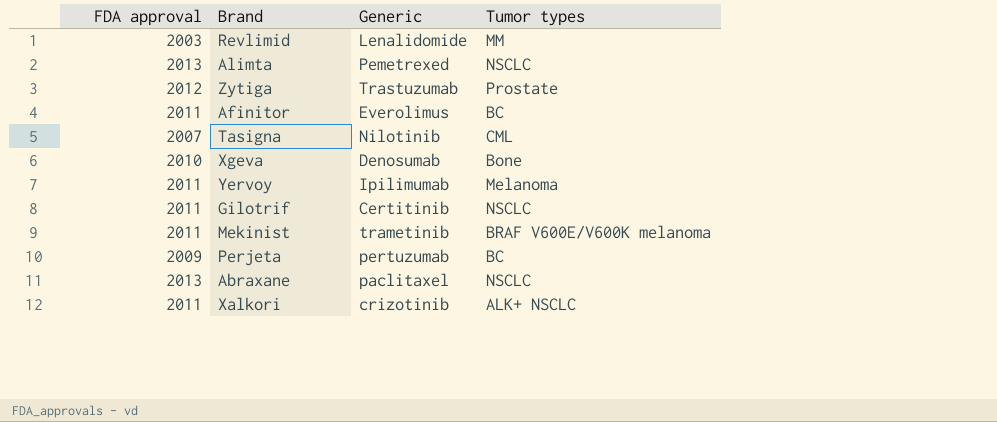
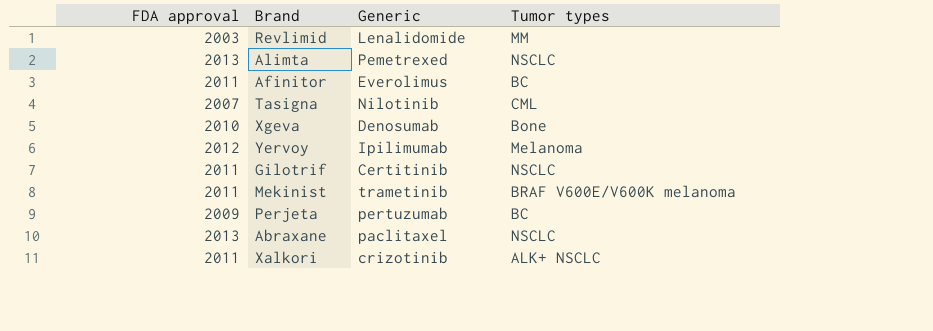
row Zytiga: 2012 | Trastuzumab | Prostate -> none
Yervoy | FDA approval: 2011 -> 2012

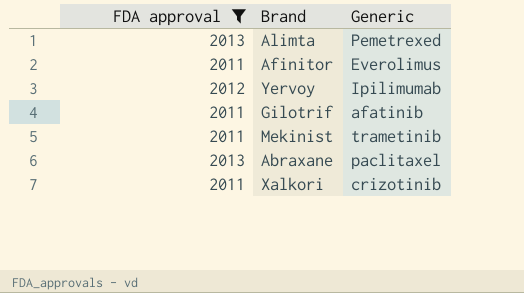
filter: none -> FDA approval >= 2011
column Tumor types | position: 4 -> none
Gilotrif | Generic: Certitinib -> afatinib

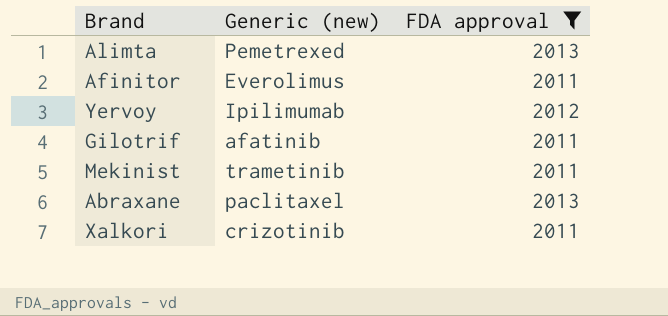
column name: Generic -> Generic (new)
column FDA approval | position: 1 -> 3

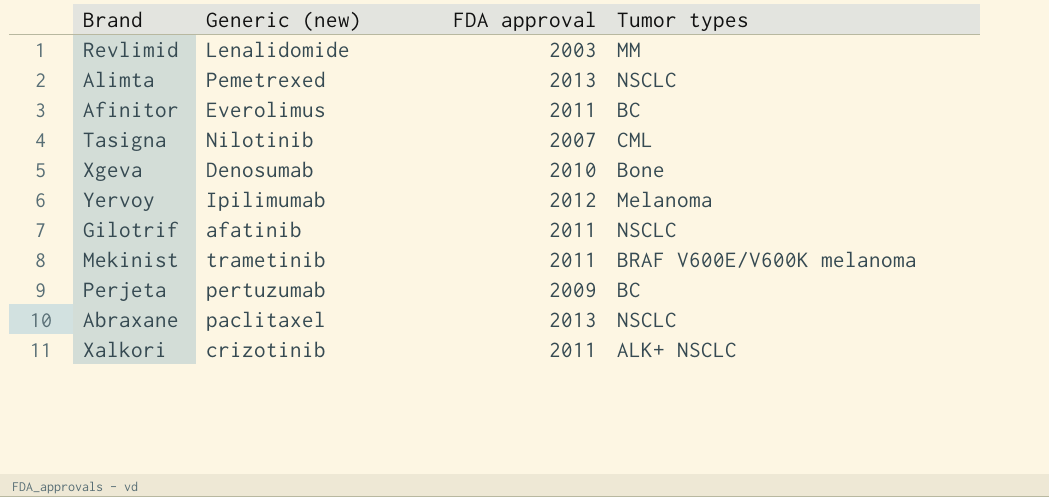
filter: FDA approval >= 2011 -> none
column Tumor types | position: none -> 4

